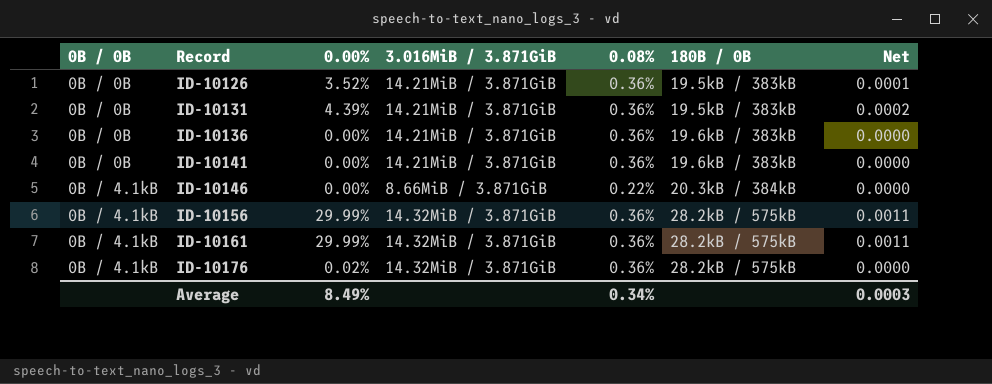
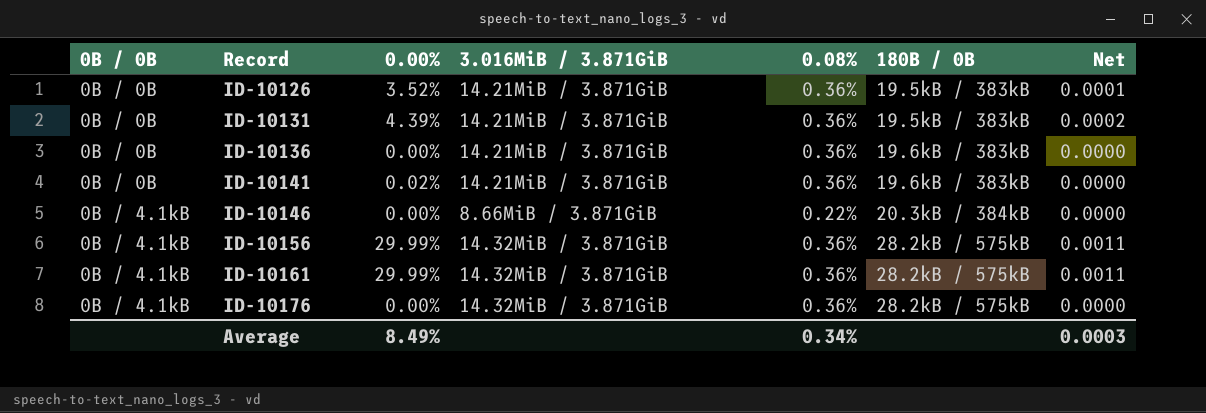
ID-10141 | 0.00%: 0.00% -> 0.02%
ID-10176 | 0.00%: 0.02% -> 0.00%

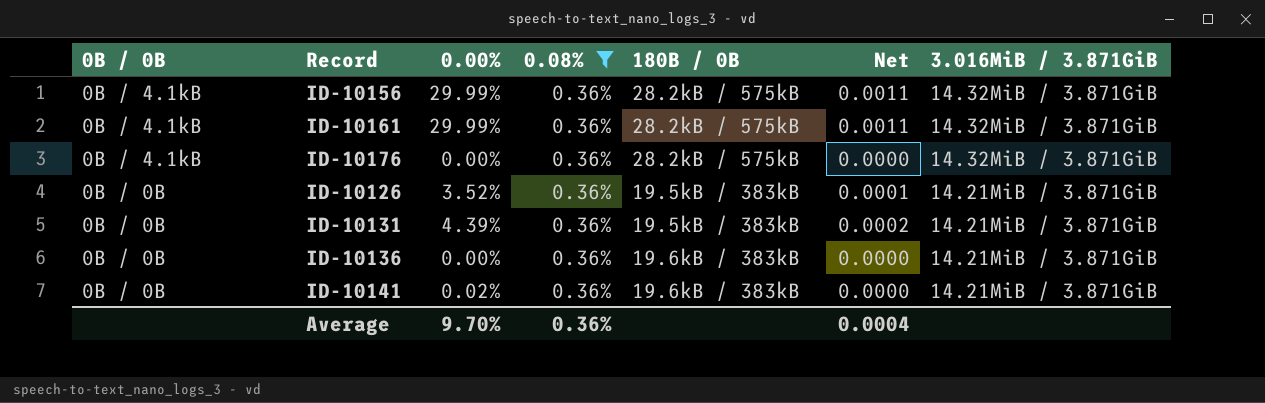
filter: none -> 0.08% = 0.36%
row order: 0B / 0B ascending -> 0B / 0B descending
column 3.016MiB / 3.871GiB | position: 4 -> 7
Average | 0.00%: 8.49% -> 9.70%
Average | 0.08%: 0.34% -> 0.36%
Average | Net: 0.0003 -> 0.0004

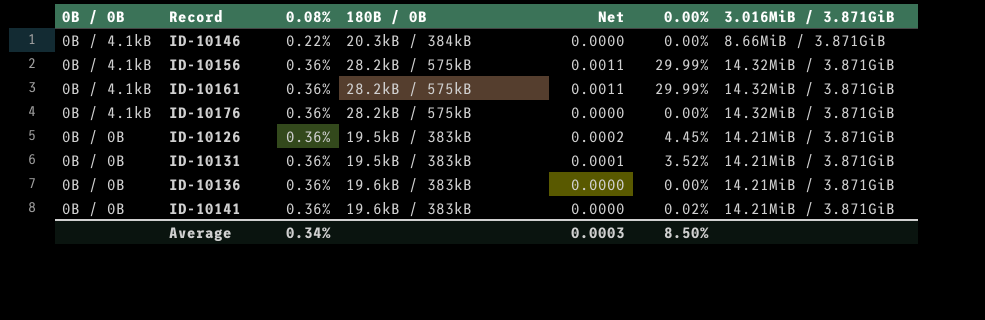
filter: 0.08% = 0.36% -> none
column 0.00% | position: 3 -> 6
ID-10126 | Net: 0.0001 -> 0.0002
ID-10126 | 0.00%: 3.52% -> 4.45%
ID-10131 | Net: 0.0002 -> 0.0001
ID-10131 | 0.00%: 4.39% -> 3.52%
Average | 0.08%: 0.36% -> 0.34%
Average | Net: 0.0004 -> 0.0003
Average | 0.00%: 9.70% -> 8.50%

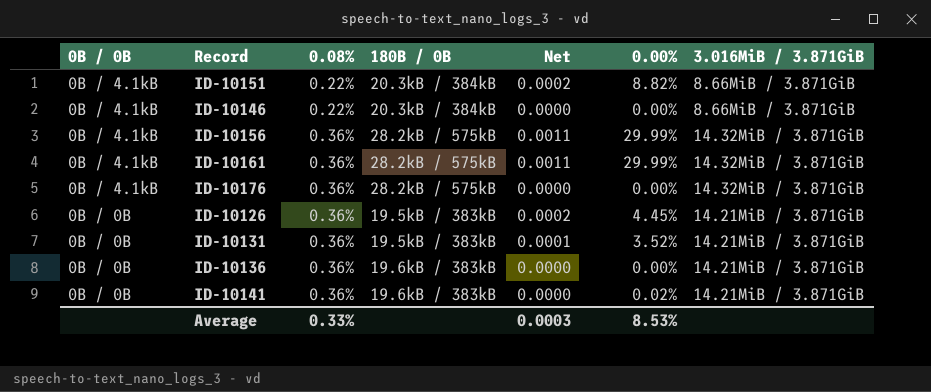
row ID-10151: none -> 0B / 4.1kB | 0.22% | 20.3kB / 384kB | 0.0002 | 8.82% | 8.66MiB / 3.871GiB
Average | 0.08%: 0.34% -> 0.33%
Average | 0.00%: 8.50% -> 8.53%

